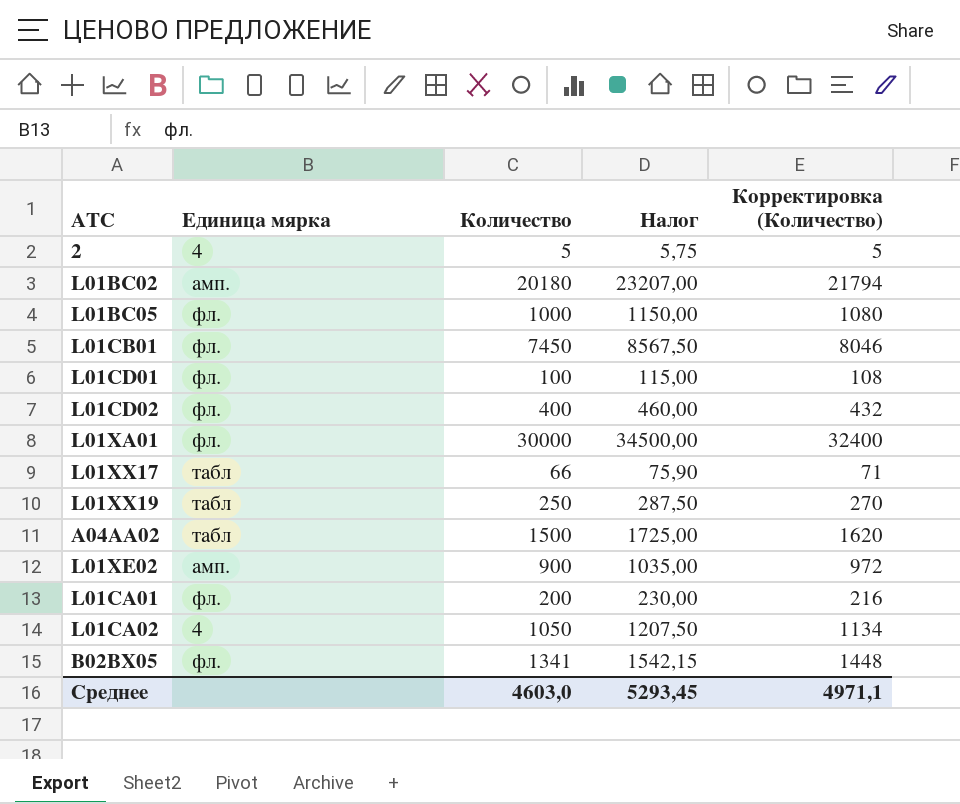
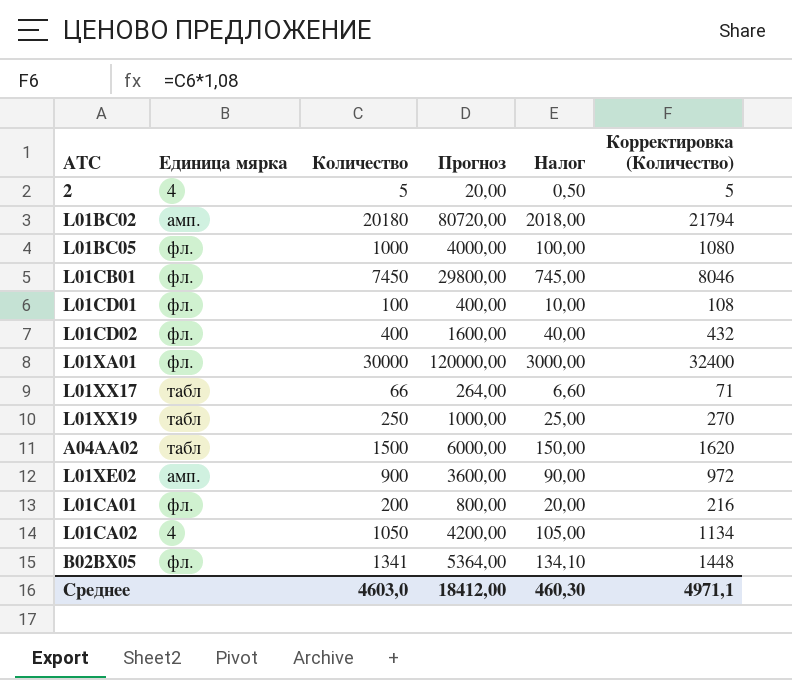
column Прогноз | formula: none -> [Количество] * 4
column Налог | formula: [Количество] * 1,15 -> [Количество] * 0,1
Среднее | Налог: 5293,45 -> 460,30

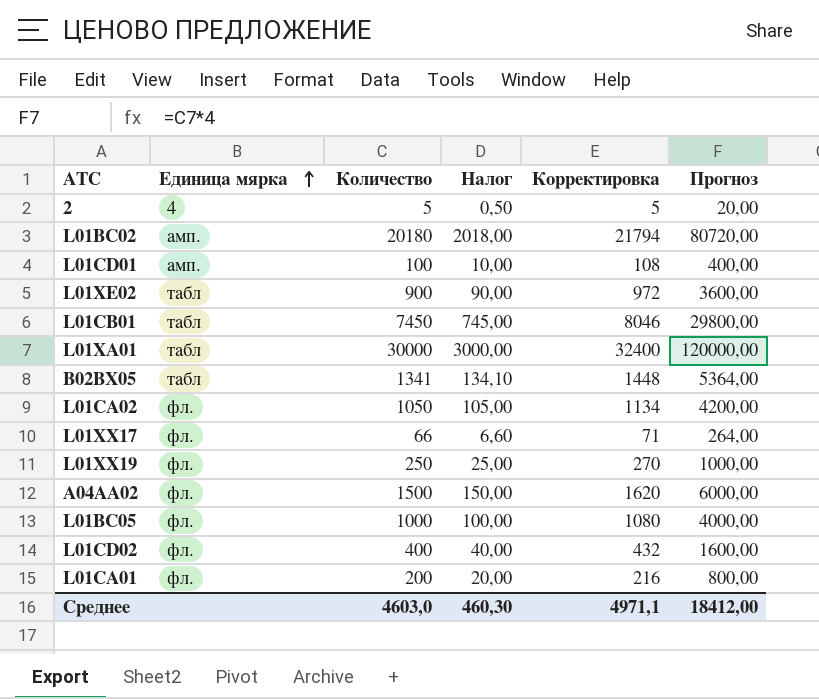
row order: none -> Единица мярка ascending
column name: Корректировка (Количество) -> Корректировка
column Прогноз | position: 4 -> 6
L01CD01 | Единица мярка: фл. -> амп.
L01XE02 | Единица мярка: амп. -> табл
L01CB01 | Единица мярка: фл. -> табл
L01XA01 | Единица мярка: фл. -> табл
B02BX05 | Единица мярка: фл. -> табл
L01CA02 | Единица мярка: 4 -> фл.
L01XX17 | Единица мярка: табл -> фл.
L01XX19 | Единица мярка: табл -> фл.
А04АА02 | Единица мярка: табл -> фл.

